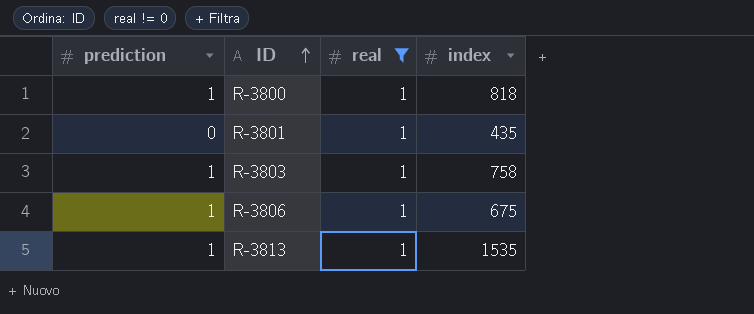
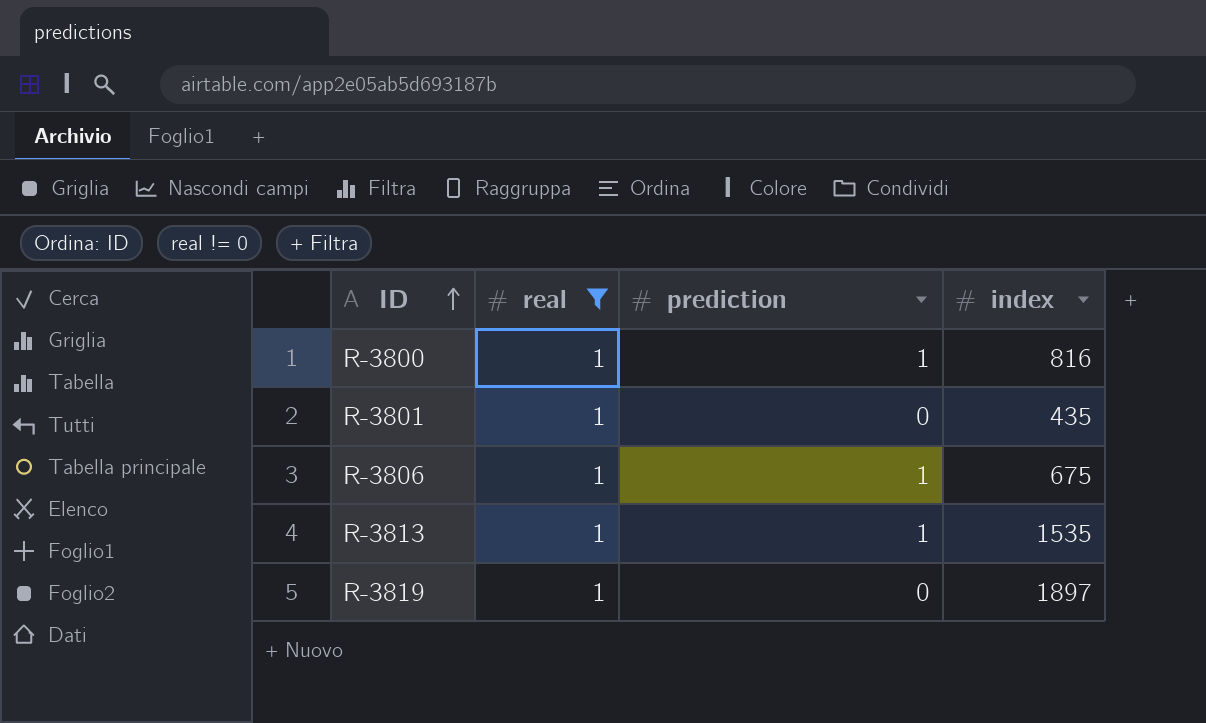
column prediction | position: 1 -> 3
row R-3803: 1 | 1 | 758 -> none
R-3800 | index: 818 -> 816
row R-3819: none -> 1 | 0 | 1897

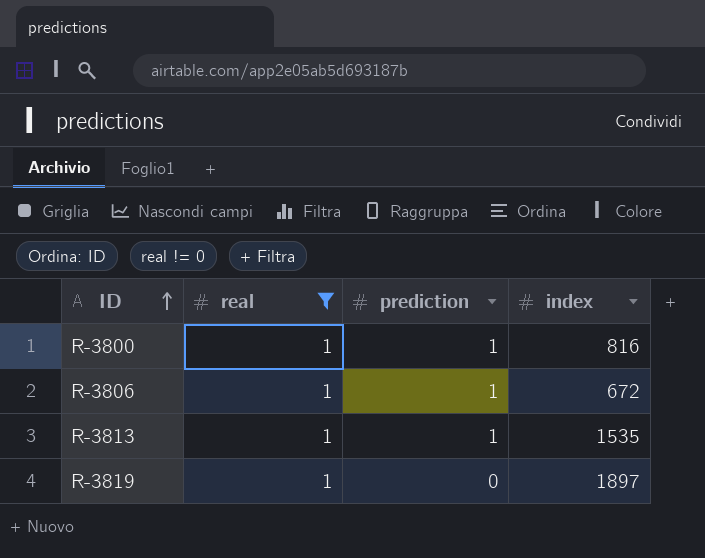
row R-3801: 1 | 0 | 435 -> none
R-3806 | index: 675 -> 672

